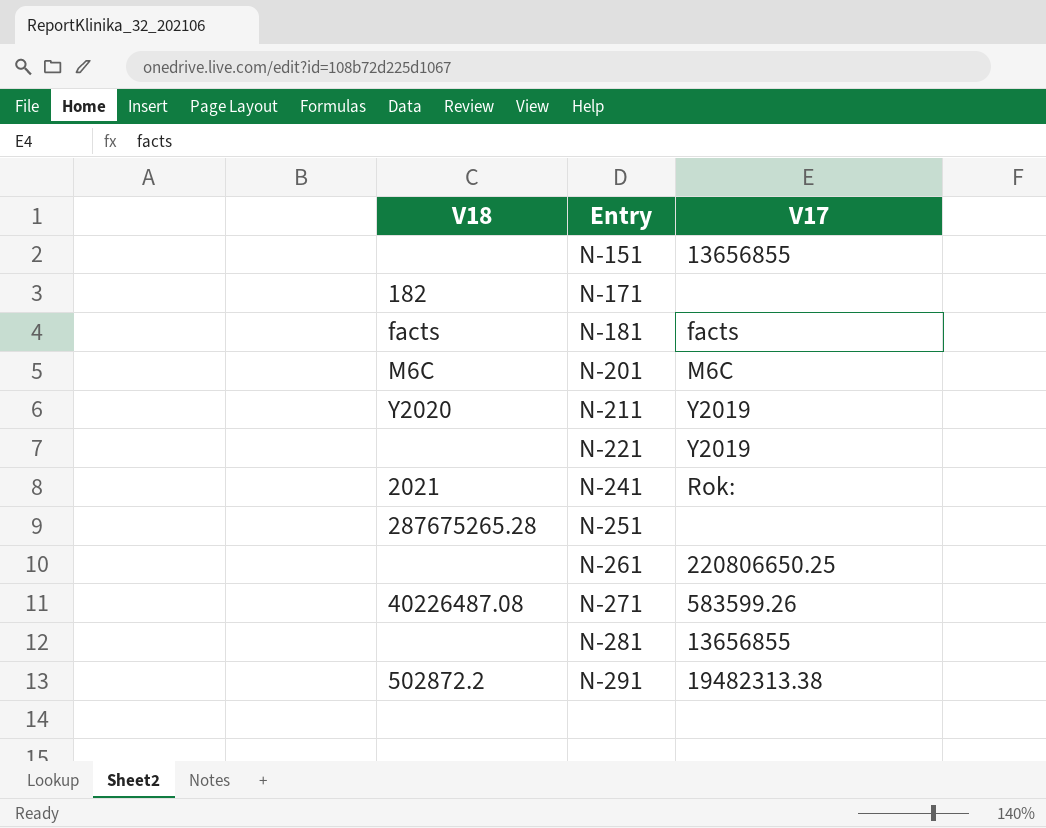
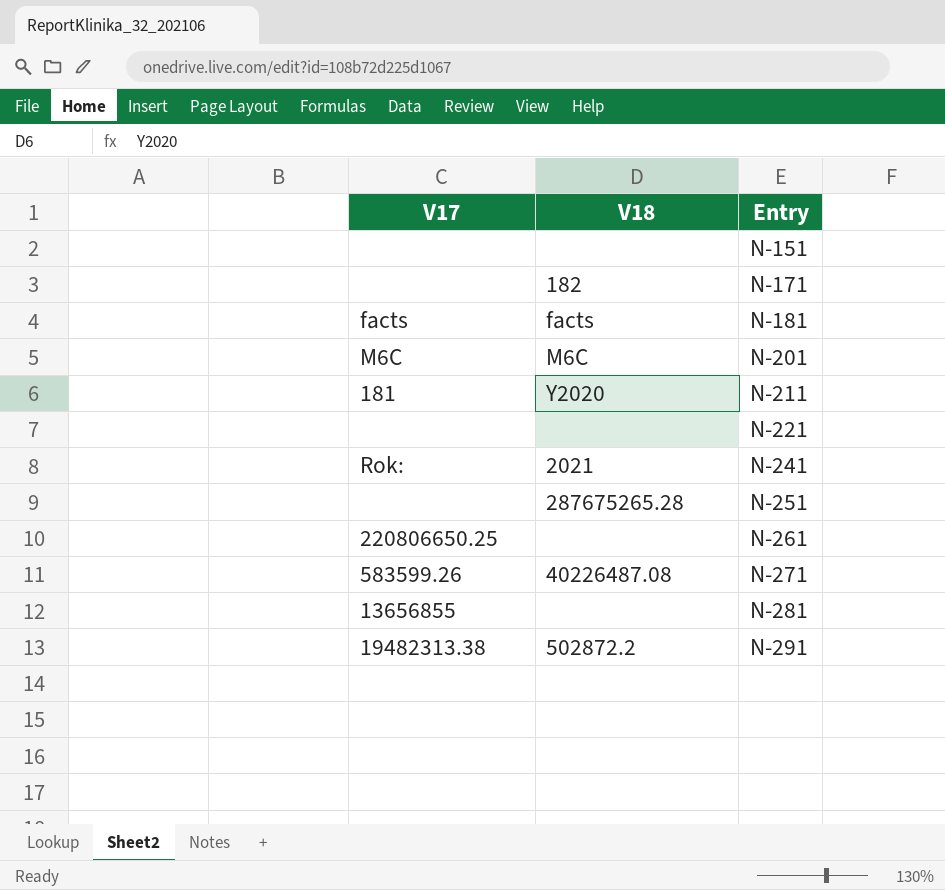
column V17 | position: 3 -> 1
N-151 | V17: 13656855 -> none
N-211 | V17: Y2019 -> 181
N-221 | V17: Y2019 -> none

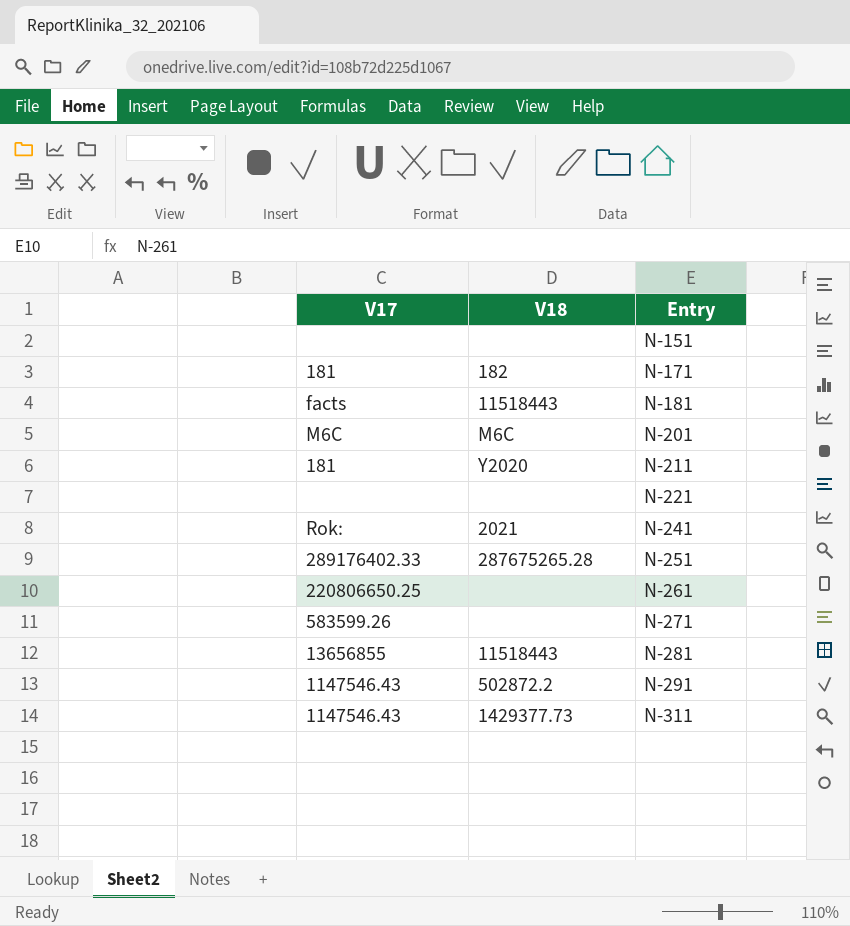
N-171 | V17: none -> 181
N-181 | V18: facts -> 11518443
N-251 | V17: none -> 289176402.33
N-271 | V18: 40226487.08 -> none
N-281 | V18: none -> 11518443
N-291 | V17: 19482313.38 -> 1147546.43
row N-311: none -> 1147546.43 | 1429377.73

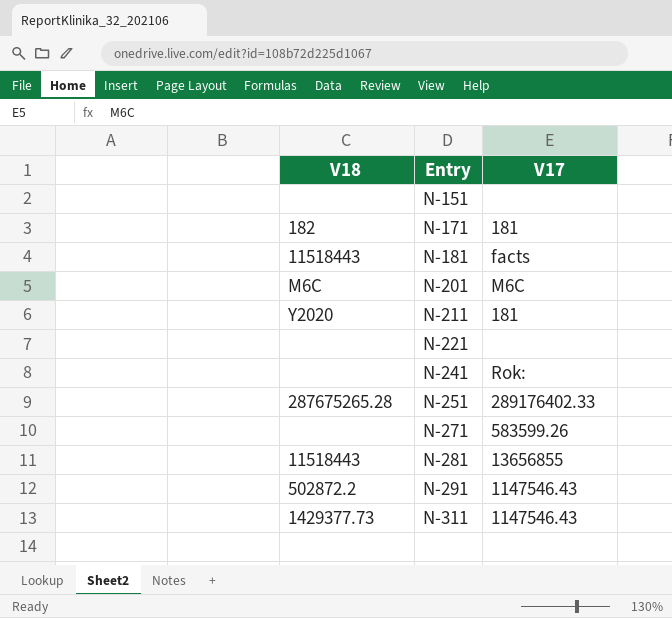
column V17 | position: 1 -> 3
row N-261: 220806650.25 | none -> none
N-241 | V18: 2021 -> none

